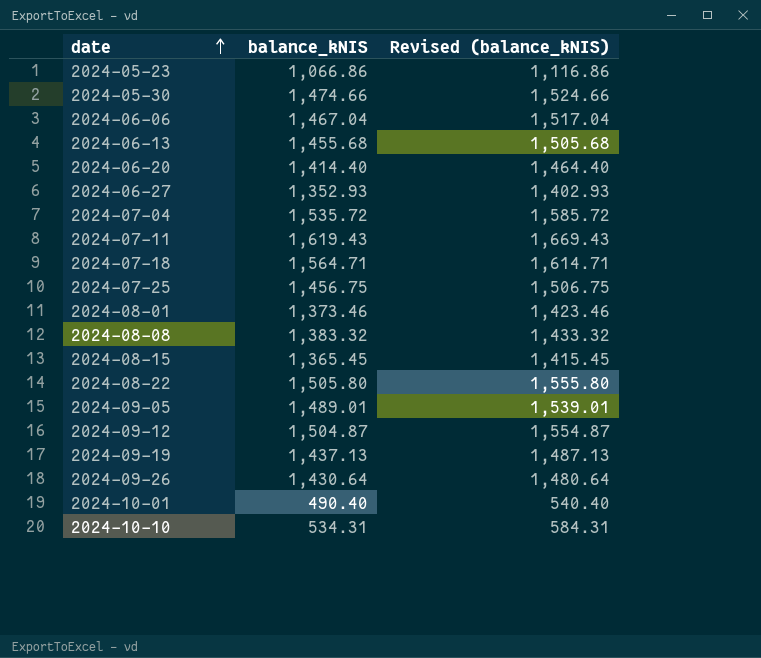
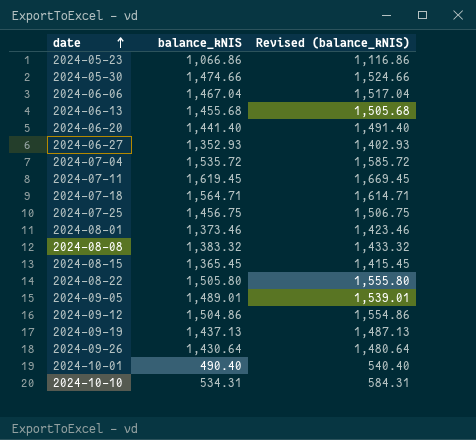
2024-06-20 | balance_kNIS: 1,414.40 -> 1,441.40
2024-06-20 | Revised (balance_kNIS): 1,464.40 -> 1,491.40
2024-07-11 | balance_kNIS: 1,619.43 -> 1,619.45
2024-07-11 | Revised (balance_kNIS): 1,669.43 -> 1,669.45
2024-09-12 | balance_kNIS: 1,504.87 -> 1,504.86
2024-09-12 | Revised (balance_kNIS): 1,554.87 -> 1,554.86

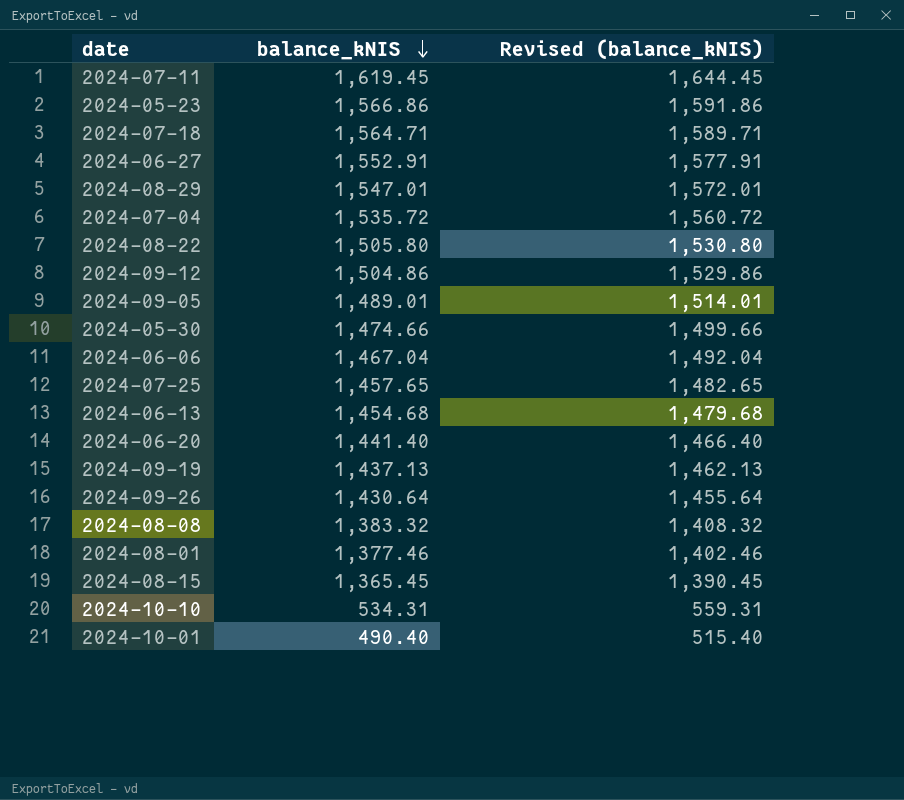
row order: date ascending -> balance_kNIS descending
column Revised (balance_kNIS) | formula: [balance_kNIS] + 50 -> [balance_kNIS] + 25
2024-05-23 | balance_kNIS: 1,066.86 -> 1,566.86
2024-06-27 | balance_kNIS: 1,352.93 -> 1,552.91
row 2024-08-29: none -> 1,547.01 | 1,572.01
2024-07-25 | balance_kNIS: 1,456.75 -> 1,457.65
2024-06-13 | balance_kNIS: 1,455.68 -> 1,454.68
2024-08-01 | balance_kNIS: 1,373.46 -> 1,377.46

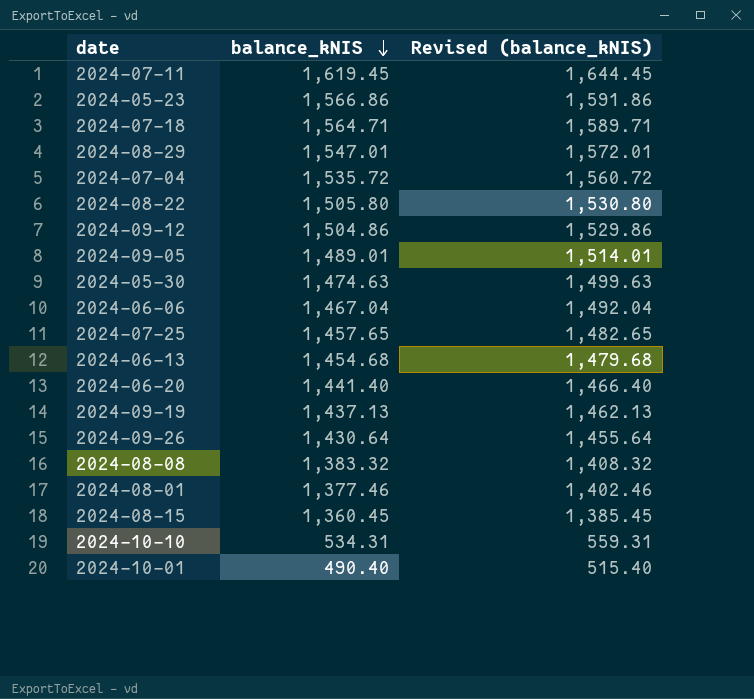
row 2024-06-27: 1,552.91 | 1,577.91 -> none
2024-05-30 | balance_kNIS: 1,474.66 -> 1,474.63
2024-05-30 | Revised (balance_kNIS): 1,499.66 -> 1,499.63
2024-08-15 | balance_kNIS: 1,365.45 -> 1,360.45
2024-08-15 | Revised (balance_kNIS): 1,390.45 -> 1,385.45

